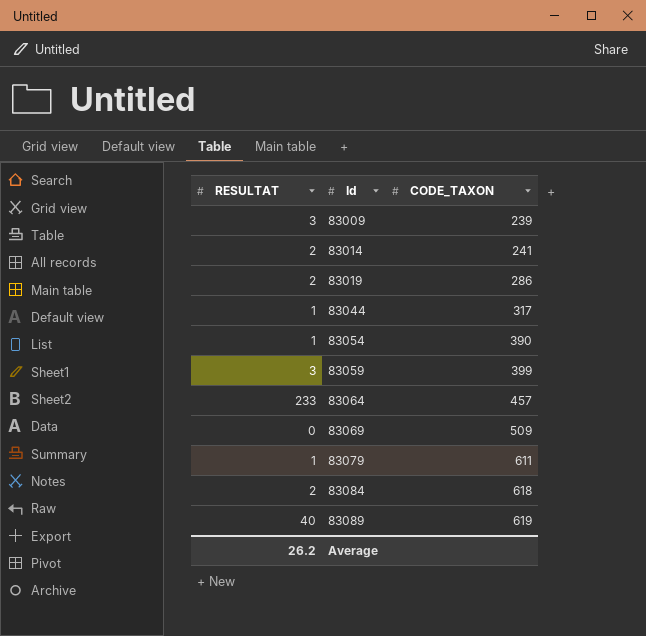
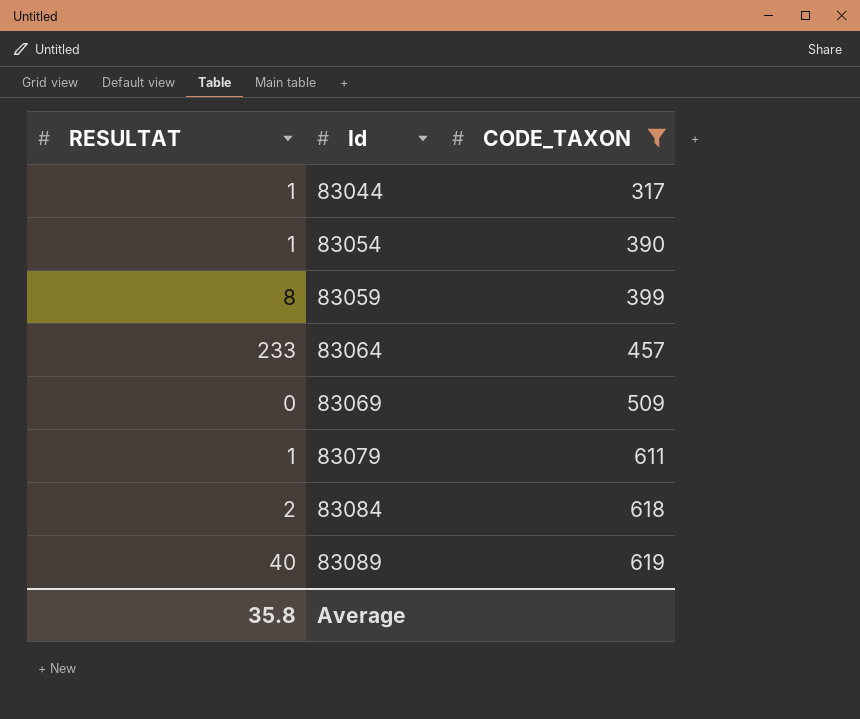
filter: none -> CODE_TAXON >= 317
83059 | RESULTAT: 3 -> 8
Average | RESULTAT: 26.2 -> 35.8

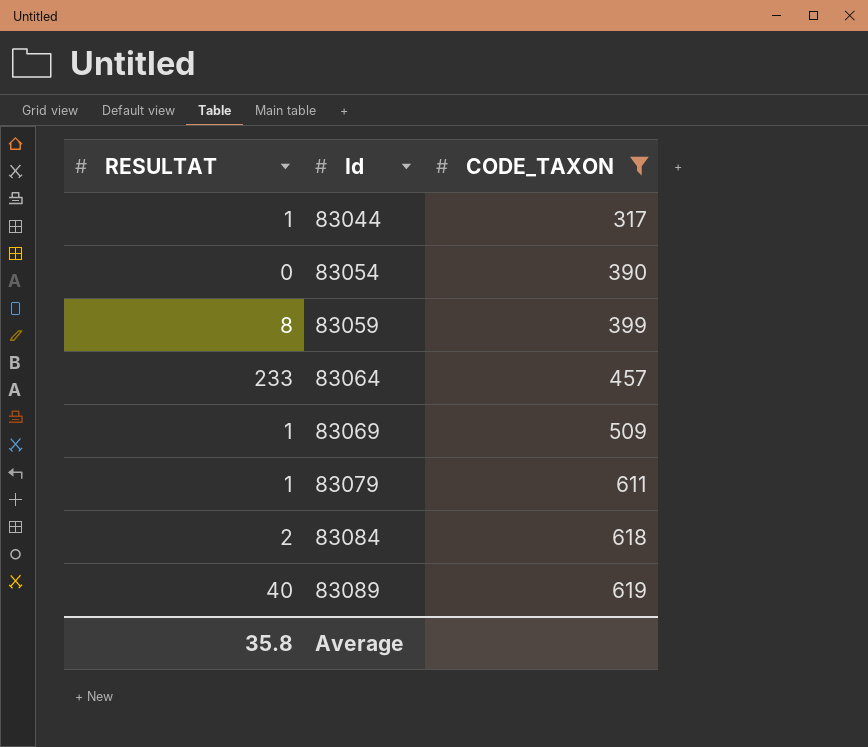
83054 | RESULTAT: 1 -> 0
83069 | RESULTAT: 0 -> 1

